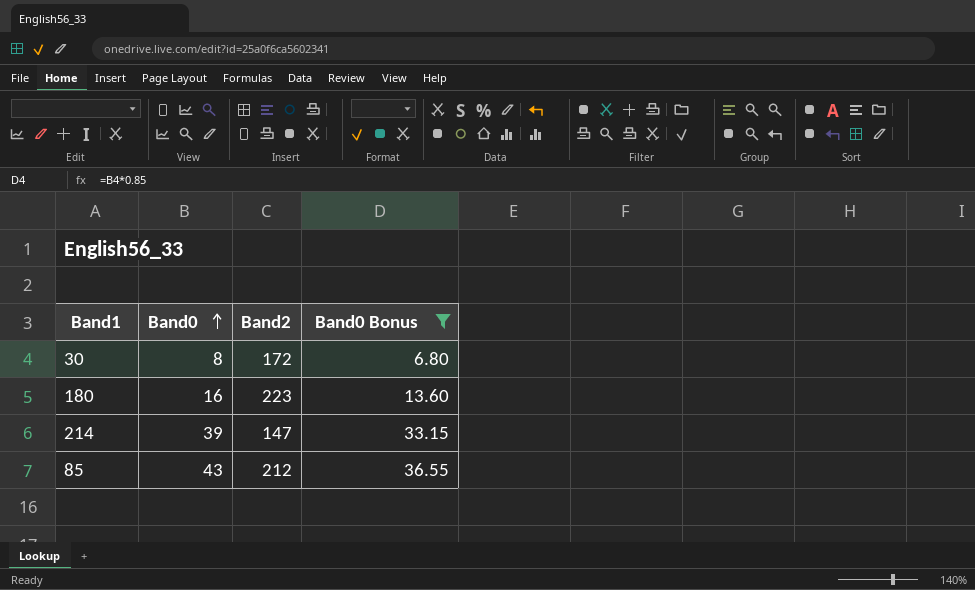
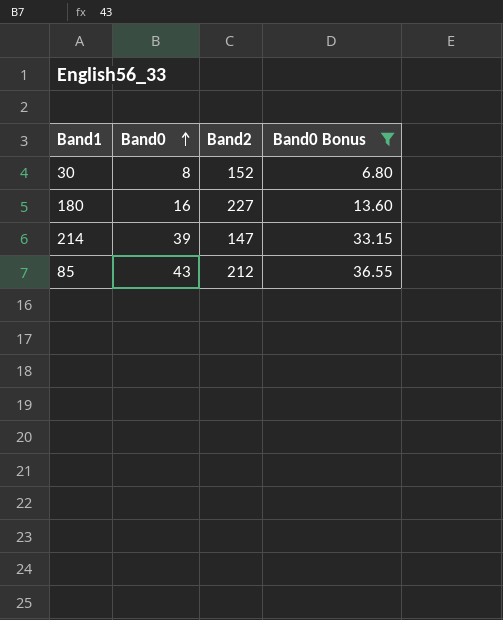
30 | Band2: 172 -> 152
180 | Band2: 223 -> 227

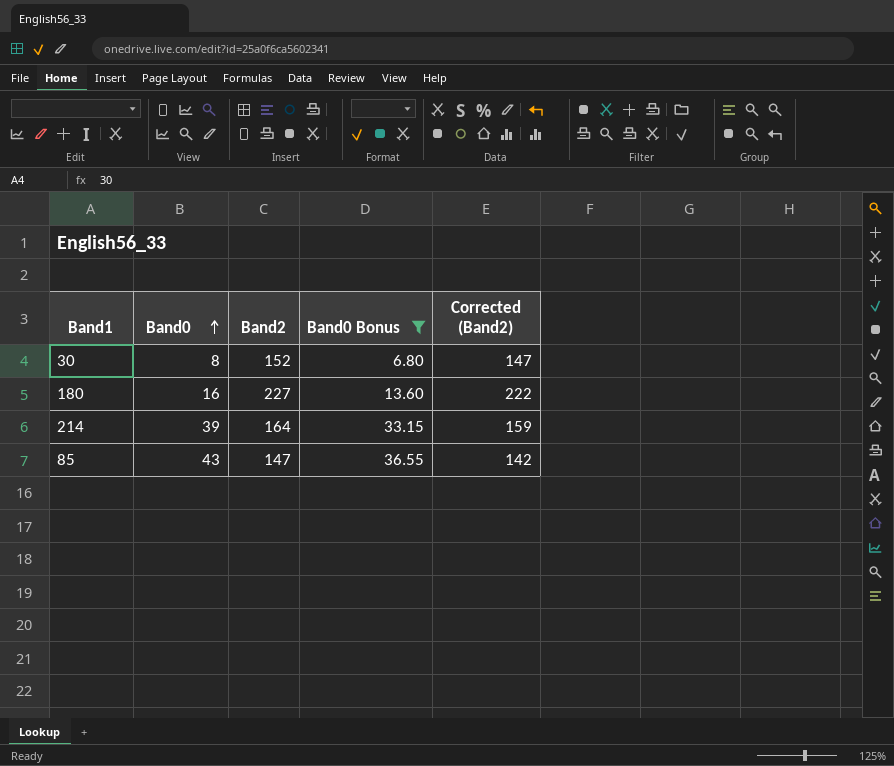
column Corrected (Band2) | formula: none -> [Band2] - 5
214 | Band2: 147 -> 164
85 | Band2: 212 -> 147

